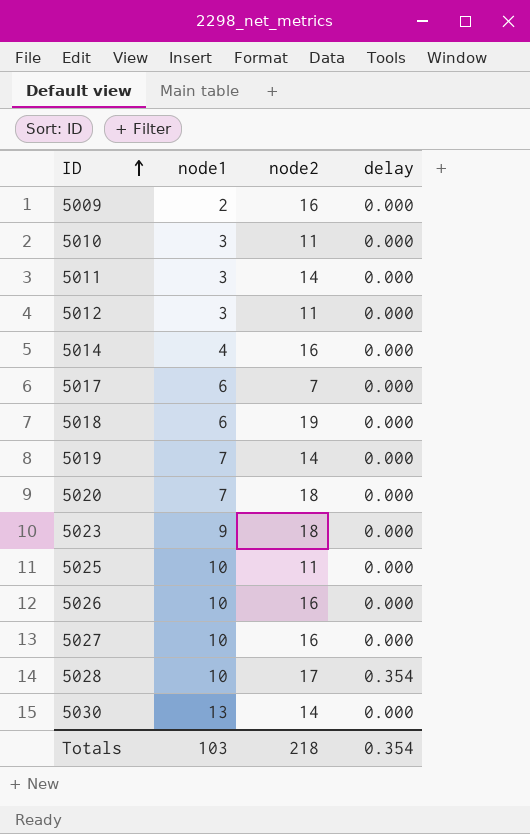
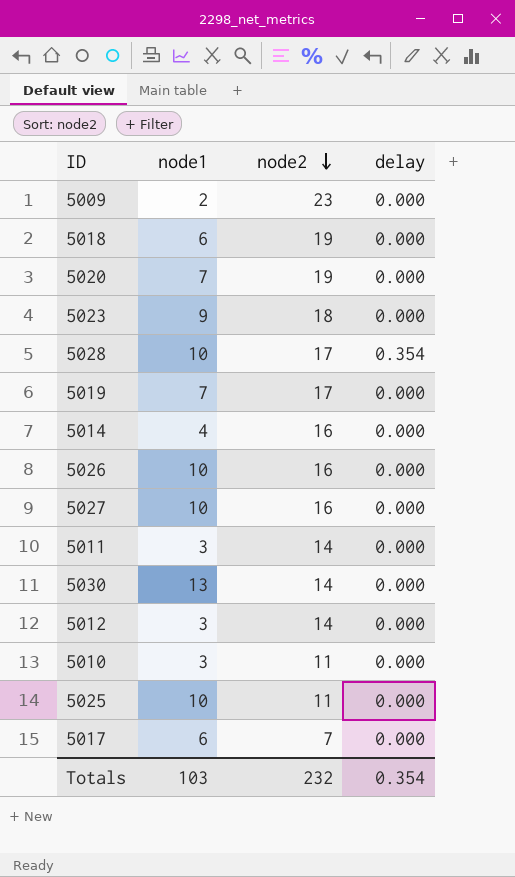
row order: ID ascending -> node2 descending
5009 | node2: 16 -> 23
5020 | node2: 18 -> 19
5019 | node2: 14 -> 17
5012 | node2: 11 -> 14
Totals | node2: 218 -> 232

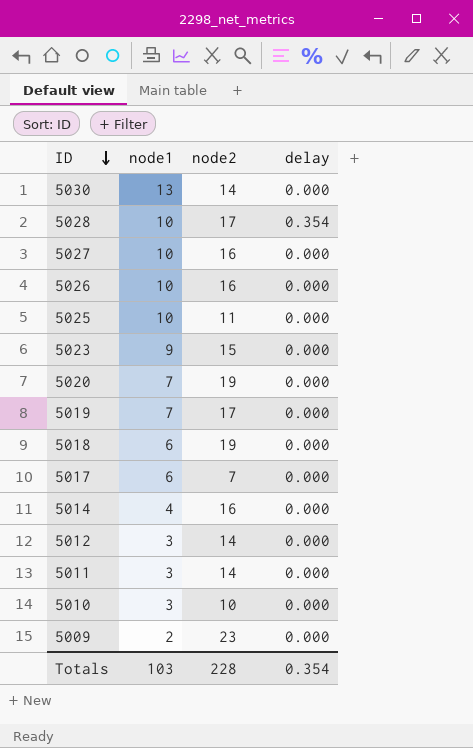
row order: node2 descending -> ID descending
5023 | node2: 18 -> 15
5010 | node2: 11 -> 10
Totals | node2: 232 -> 228

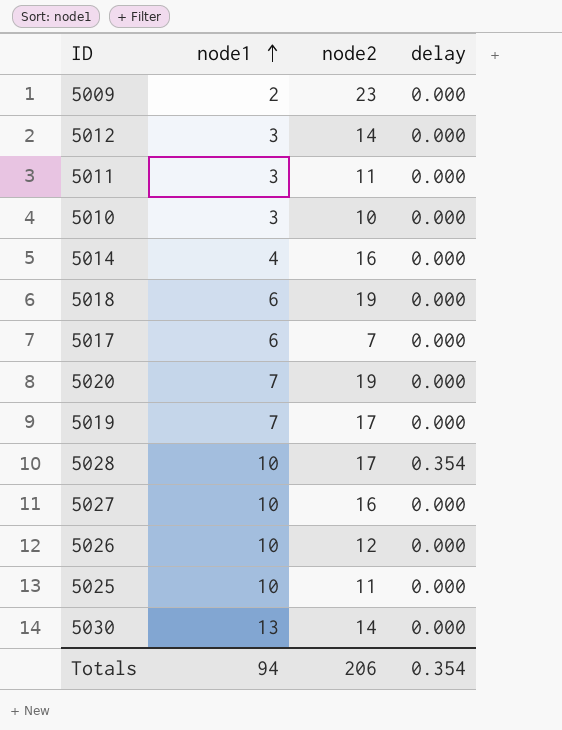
row order: ID descending -> node1 ascending
row 5023: 9 | 15 | 0.000 -> none
5011 | node2: 14 -> 11
5026 | node2: 16 -> 12
Totals | node1: 103 -> 94
Totals | node2: 228 -> 206

